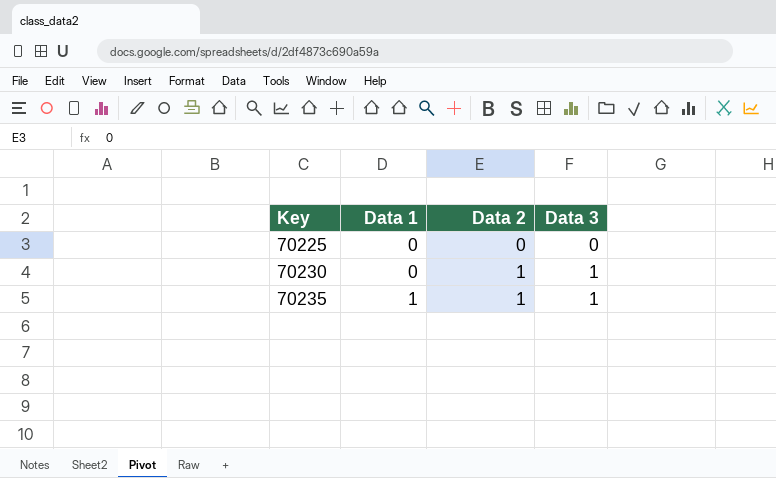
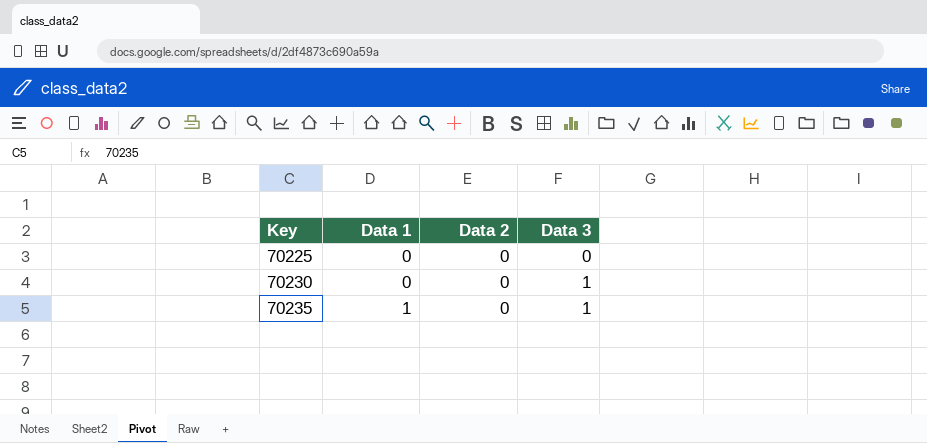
70230 | Data 2: 1 -> 0
70235 | Data 2: 1 -> 0

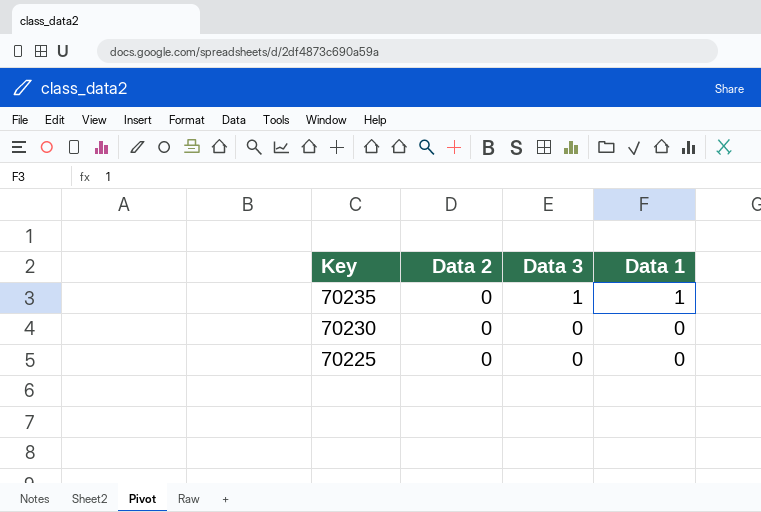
row order: Key ascending -> Key descending
column Data 1 | position: 2 -> 4
70230 | Data 3: 1 -> 0

